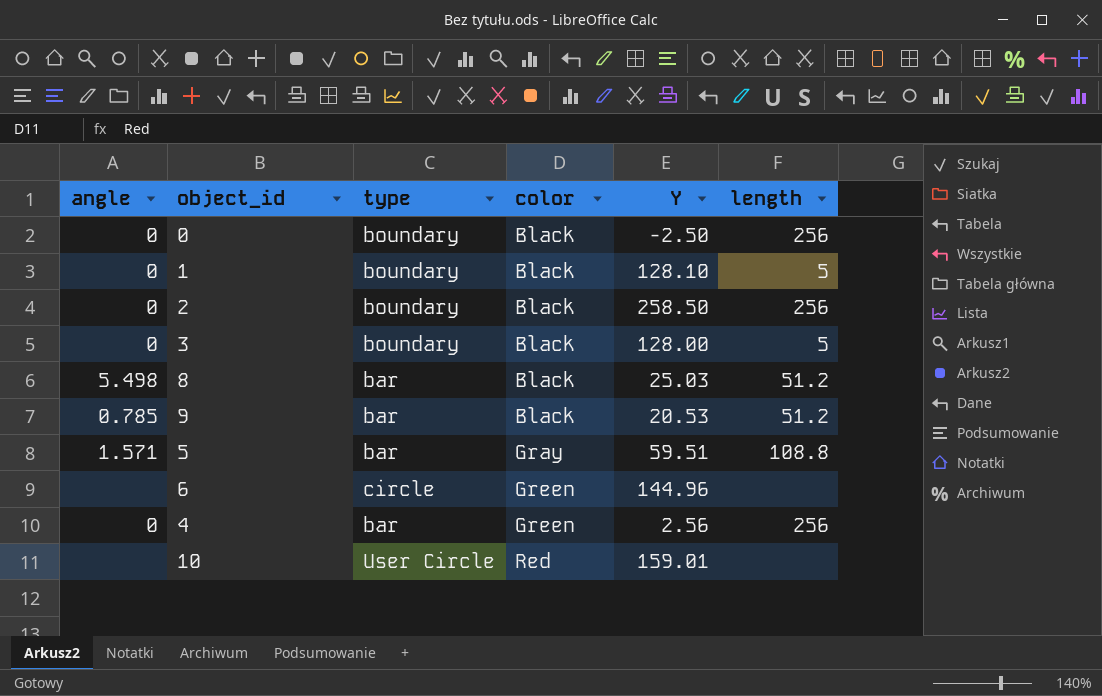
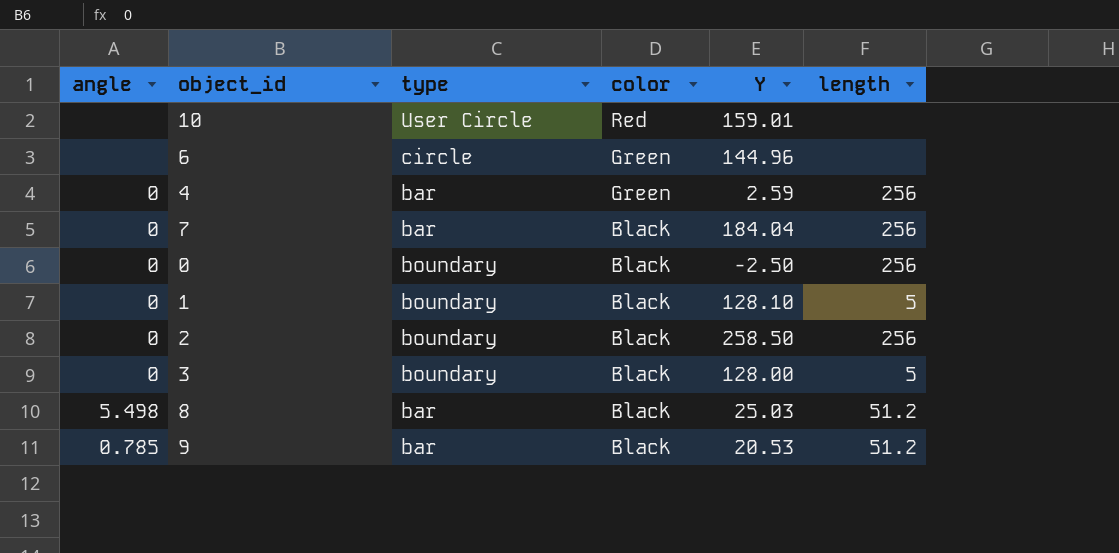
row order: color ascending -> color descending
row 5: 1.571 | bar | Gray | 59.51 | 108.8 -> none
4 | Y: 2.56 -> 2.59
row 7: none -> 0 | bar | Black | 184.04 | 256

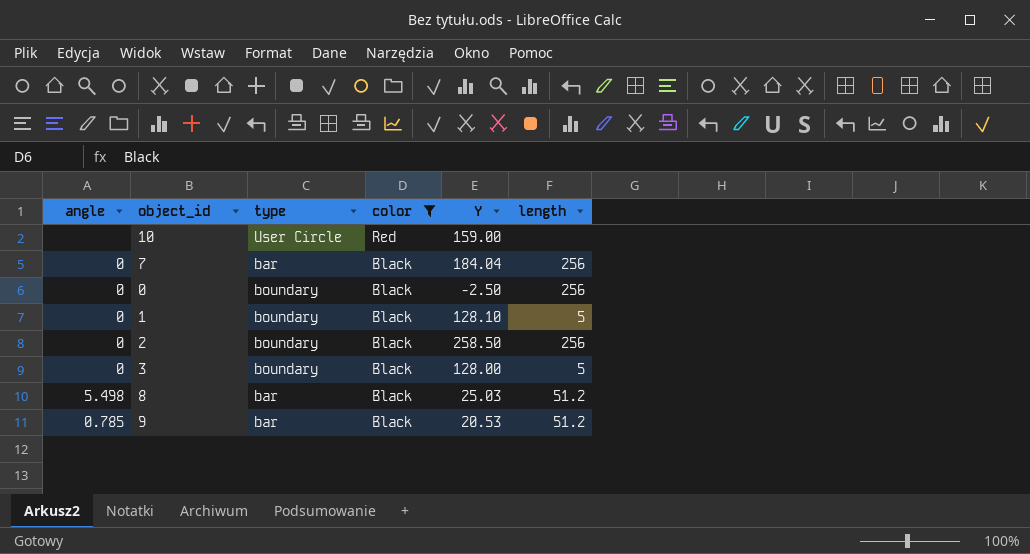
filter: none -> color != Green
10 | Y: 159.01 -> 159.00

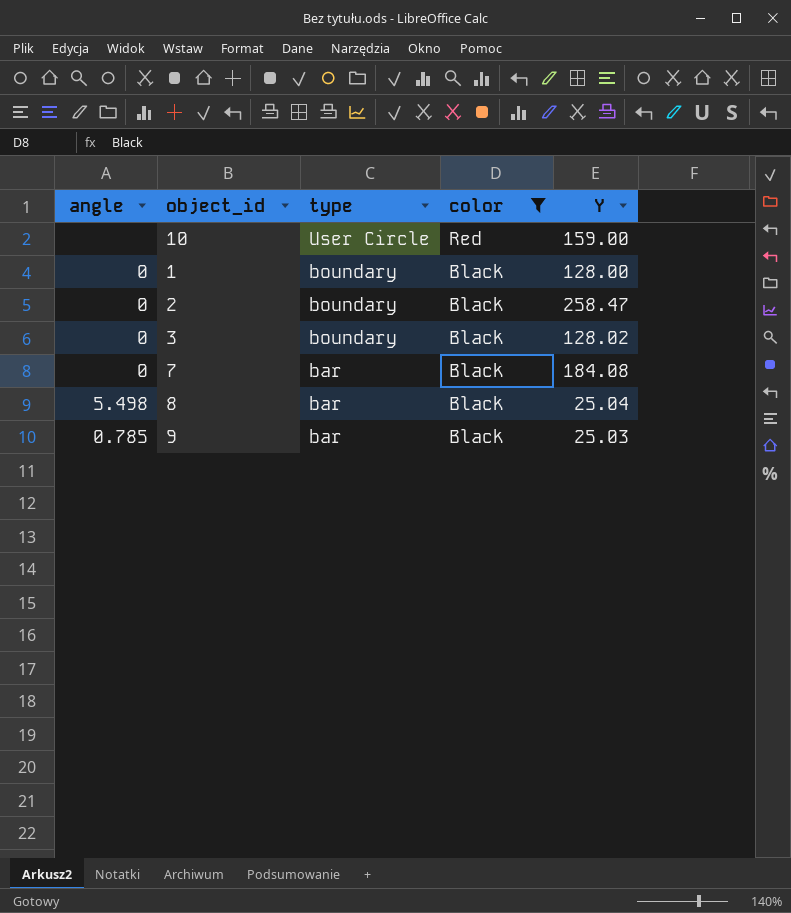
row order: color descending -> type descending
column length | position: 6 -> none
row 0: 0 | boundary | Black | -2.50 | 256 -> none
1 | Y: 128.10 -> 128.00
2 | Y: 258.50 -> 258.47
3 | Y: 128.00 -> 128.02
7 | Y: 184.04 -> 184.08
8 | Y: 25.03 -> 25.04
9 | Y: 20.53 -> 25.03

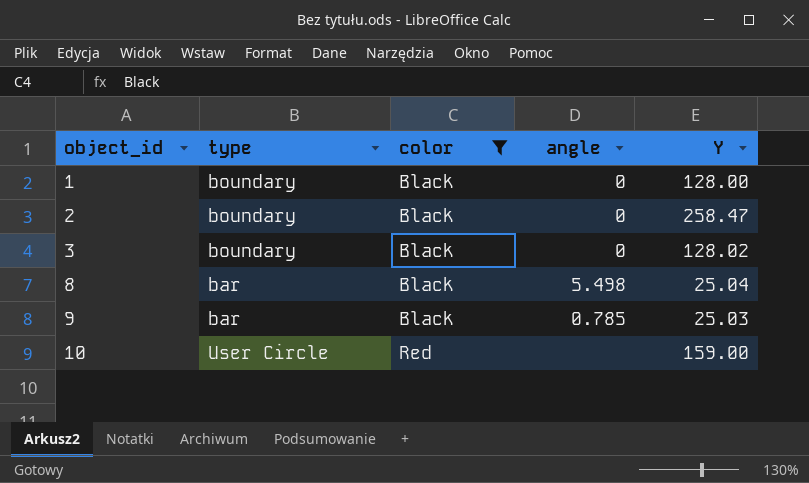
row order: type descending -> object_id ascending
column angle | position: 1 -> 4
row 7: 0 | bar | Black | 184.08 -> none

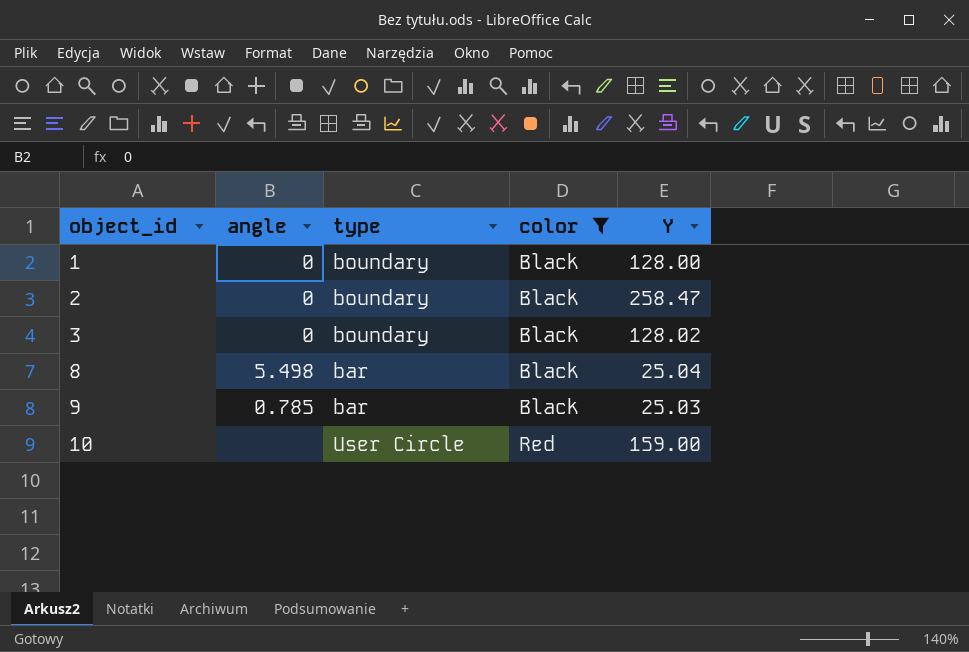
column angle | position: 4 -> 2

